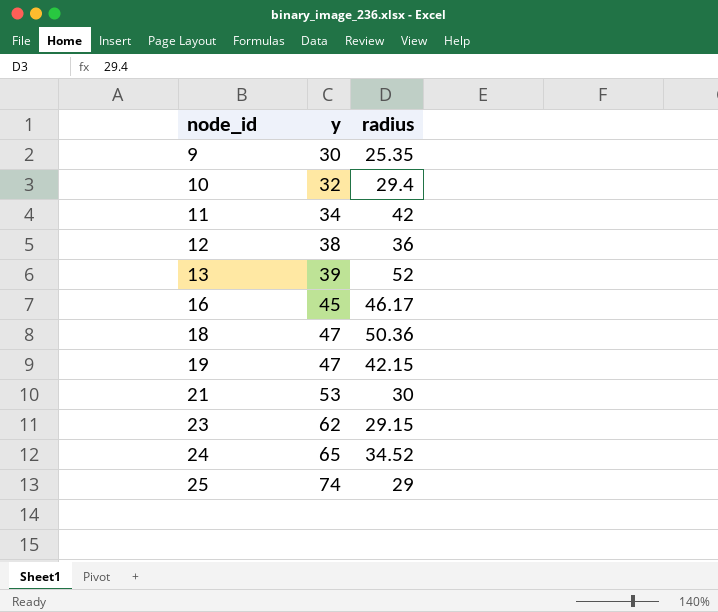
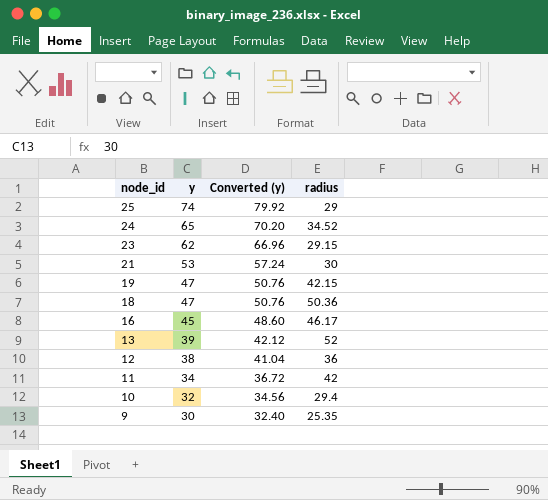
row order: node_id ascending -> node_id descending
column Converted (y) | formula: none -> [y] * 1.08

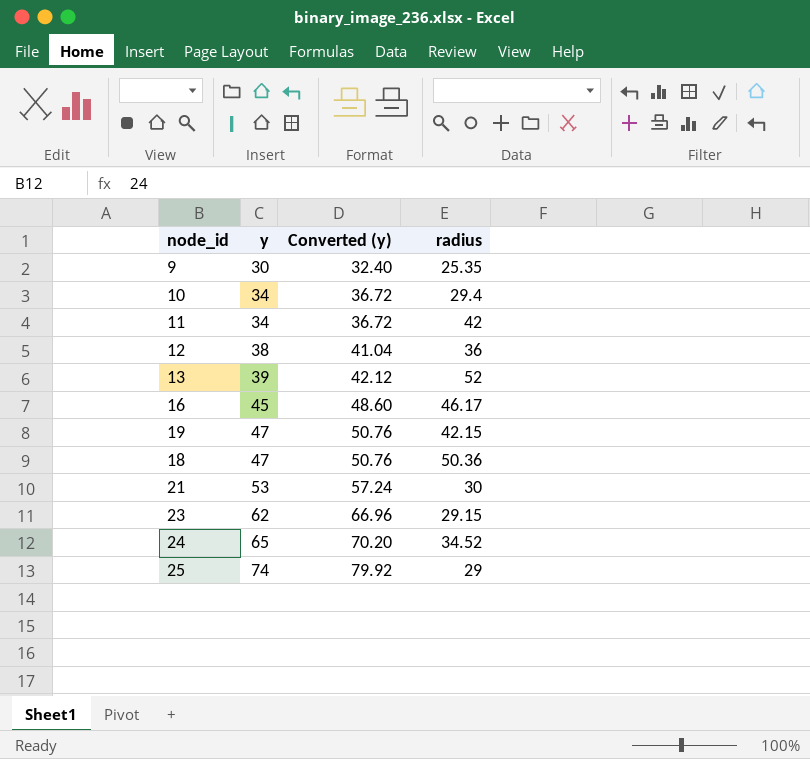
row order: node_id descending -> y ascending
10 | y: 32 -> 34
10 | Converted (y): 34.56 -> 36.72

